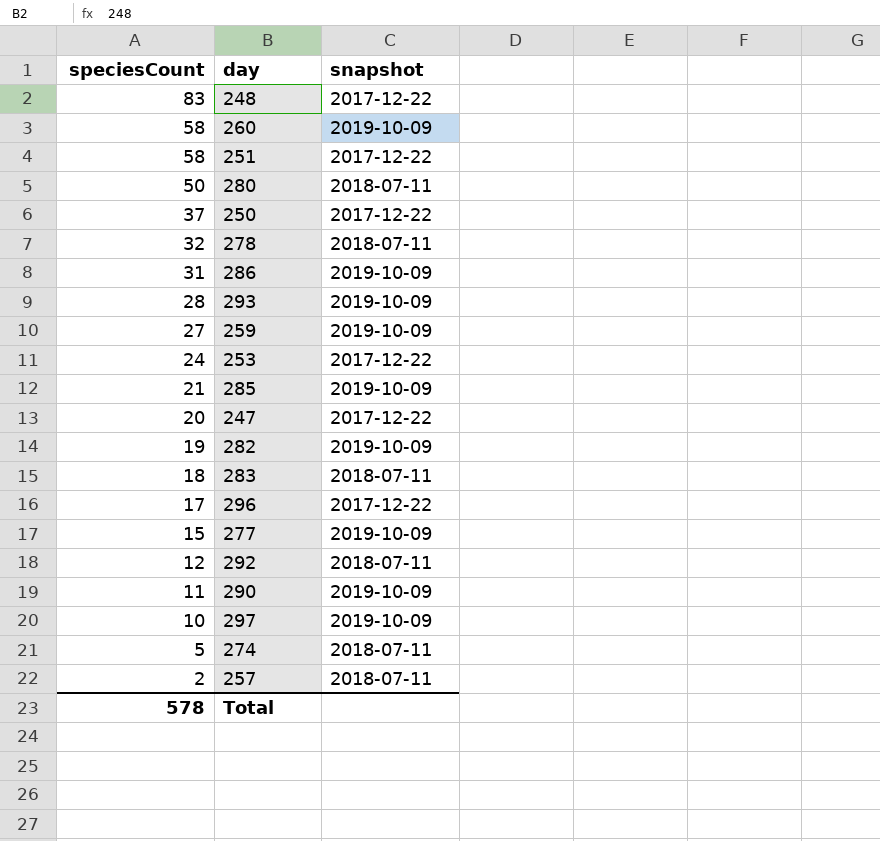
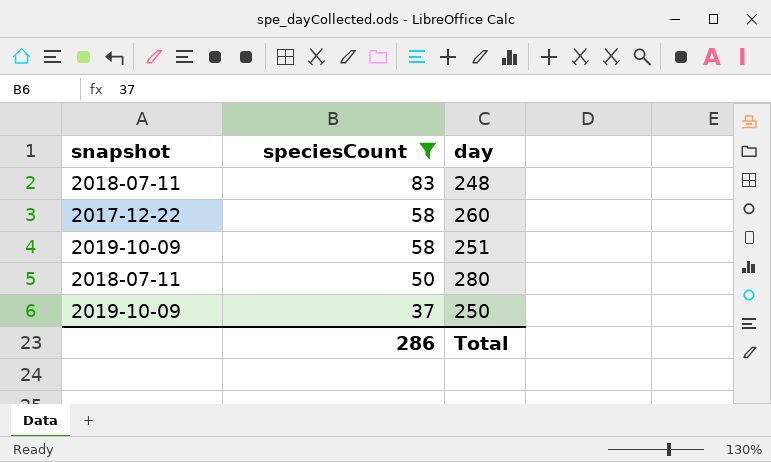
filter: none -> speciesCount >= 37
column snapshot | position: 3 -> 1
248 | snapshot: 2017-12-22 -> 2018-07-11
260 | snapshot: 2019-10-09 -> 2017-12-22
251 | snapshot: 2017-12-22 -> 2019-10-09
250 | snapshot: 2017-12-22 -> 2019-10-09
Total | speciesCount: 578 -> 286

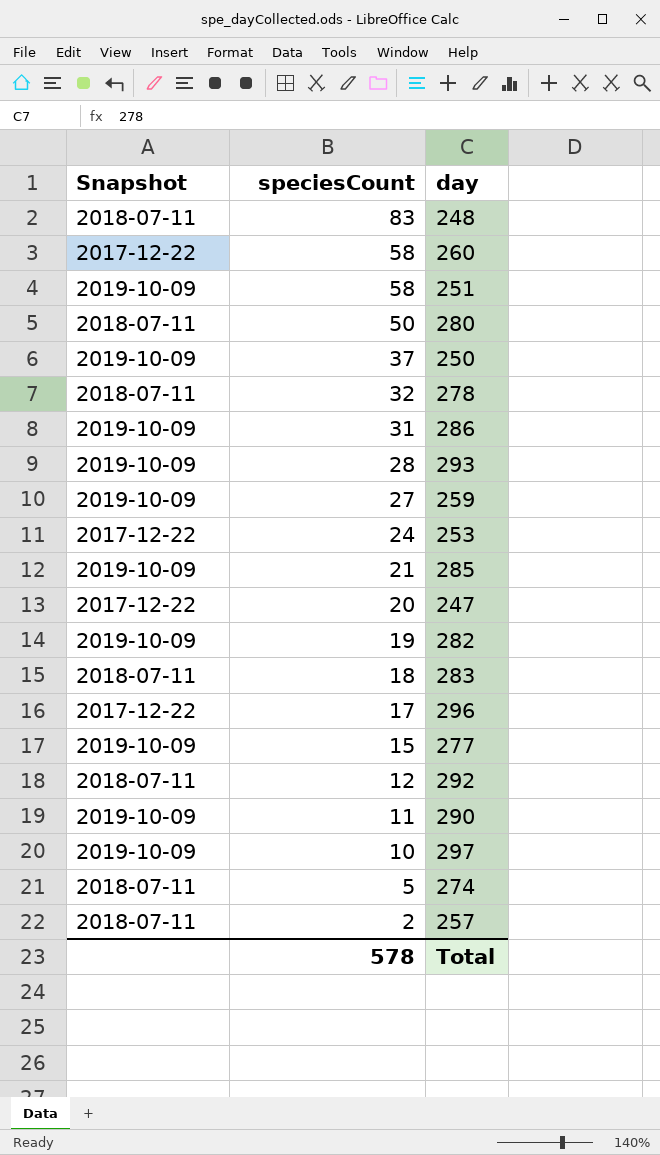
filter: speciesCount >= 37 -> none
column name: snapshot -> Snapshot
Total | speciesCount: 286 -> 578

